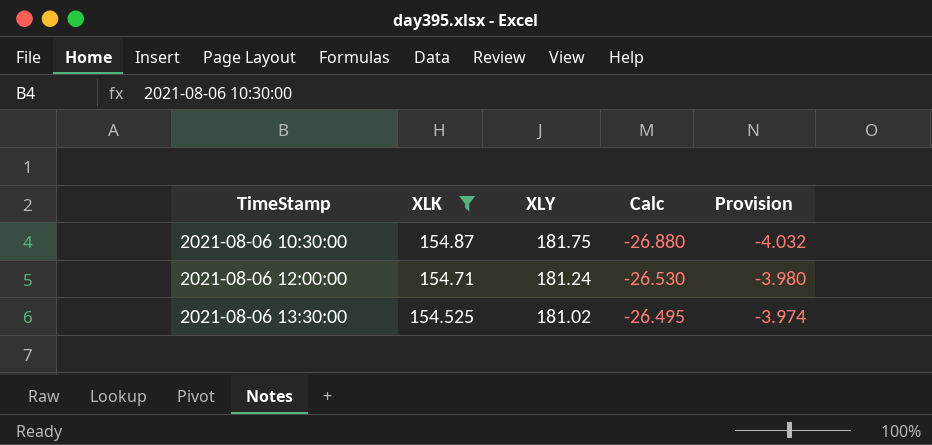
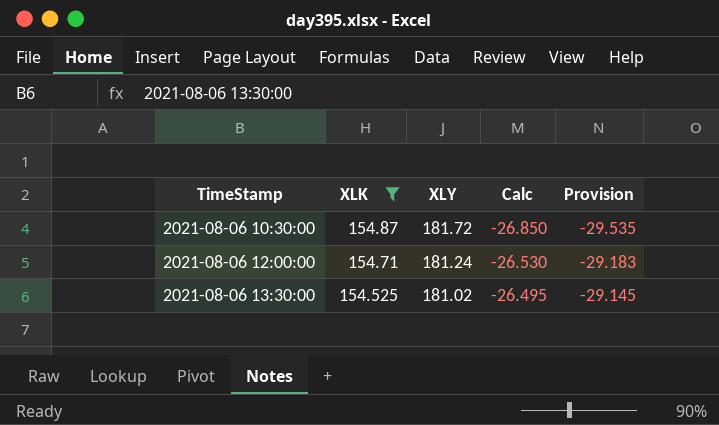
column Provision | formula: [Calc] * 0.15 -> [Calc] * 1.1
2021-08-06 10:30:00 | XLY: 181.75 -> 181.72
2021-08-06 10:30:00 | Calc: -26.880 -> -26.850

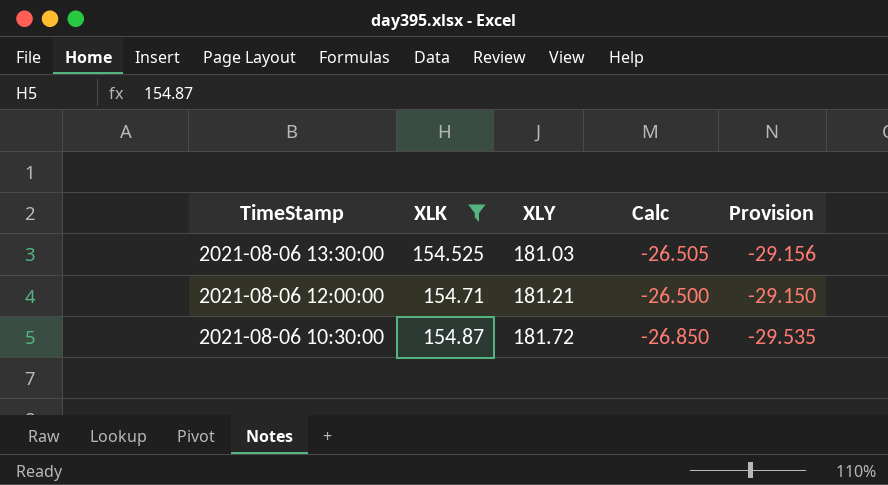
row order: TimeStamp ascending -> TimeStamp descending
2021-08-06 13:30:00 | XLY: 181.02 -> 181.03
2021-08-06 13:30:00 | Calc: -26.495 -> -26.505
2021-08-06 13:30:00 | Provision: -29.145 -> -29.156
2021-08-06 12:00:00 | XLY: 181.24 -> 181.21
2021-08-06 12:00:00 | Calc: -26.530 -> -26.500
2021-08-06 12:00:00 | Provision: -29.183 -> -29.150

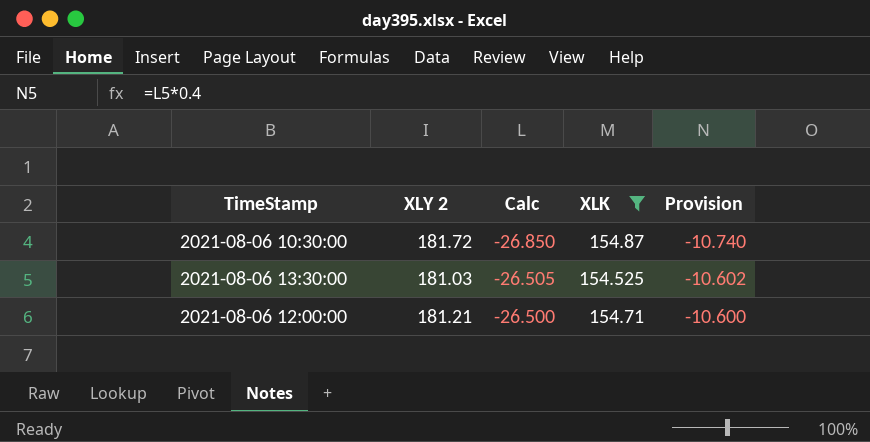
row order: TimeStamp descending -> Calc ascending
column name: XLY -> XLY 2
column XLK | position: 2 -> 4
column Provision | formula: [Calc] * 1.1 -> [Calc] * 0.4

